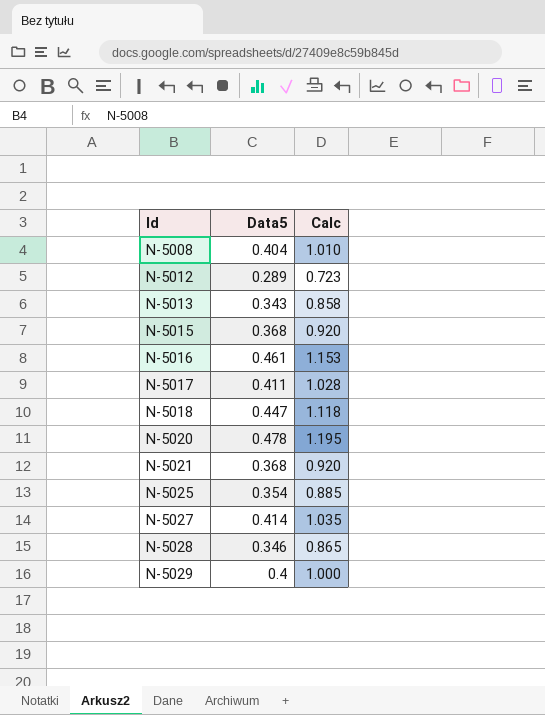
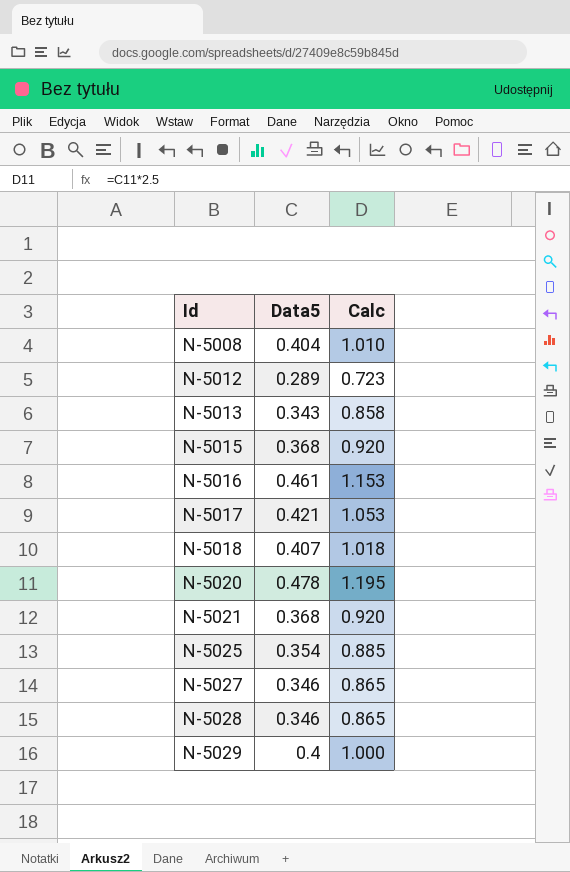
N-5017 | Data5: 0.411 -> 0.421
N-5017 | Calc: 1.028 -> 1.053
N-5018 | Data5: 0.447 -> 0.407
N-5018 | Calc: 1.118 -> 1.018
N-5027 | Data5: 0.414 -> 0.346
N-5027 | Calc: 1.035 -> 0.865

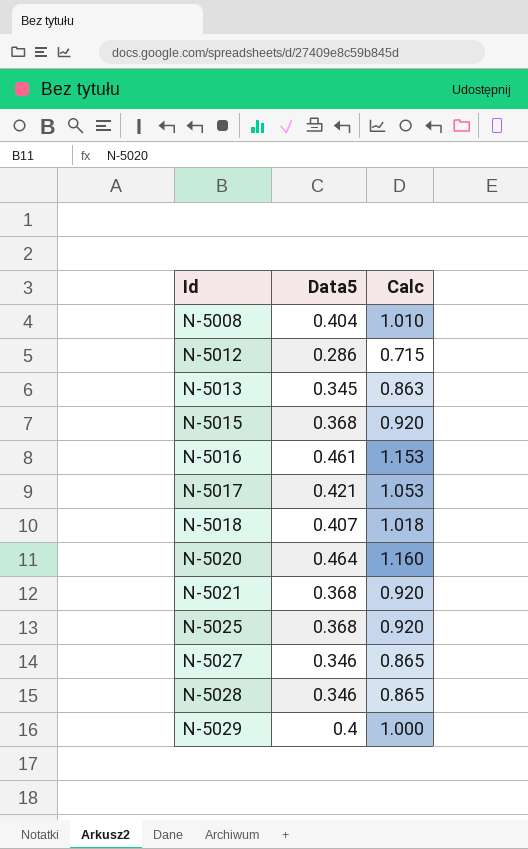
N-5012 | Data5: 0.289 -> 0.286
N-5012 | Calc: 0.723 -> 0.715
N-5013 | Data5: 0.343 -> 0.345
N-5013 | Calc: 0.858 -> 0.863
N-5020 | Data5: 0.478 -> 0.464
N-5020 | Calc: 1.195 -> 1.160
N-5025 | Data5: 0.354 -> 0.368
N-5025 | Calc: 0.885 -> 0.920

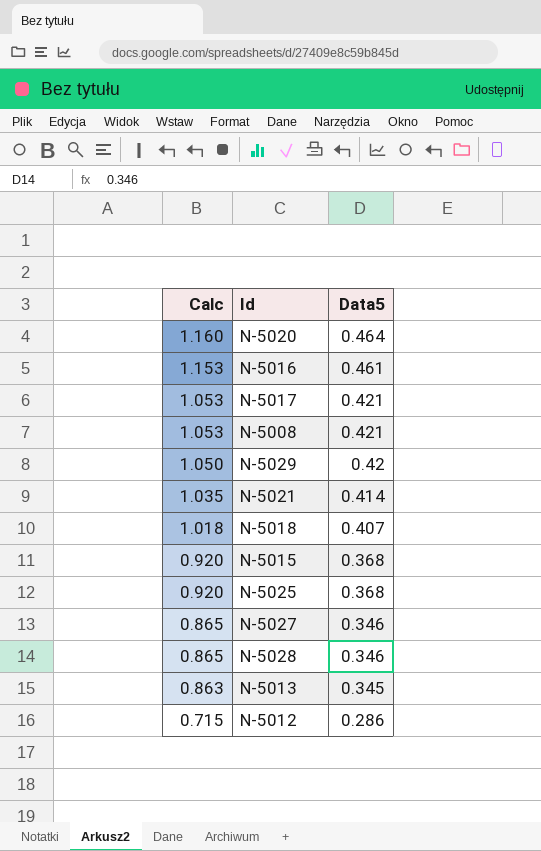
row order: Id ascending -> Calc descending
column Calc | position: 3 -> 1
N-5008 | Calc: 1.010 -> 1.053
N-5008 | Data5: 0.404 -> 0.421
N-5029 | Calc: 1.000 -> 1.050
N-5029 | Data5: 0.4 -> 0.42
N-5021 | Calc: 0.920 -> 1.035
N-5021 | Data5: 0.368 -> 0.414

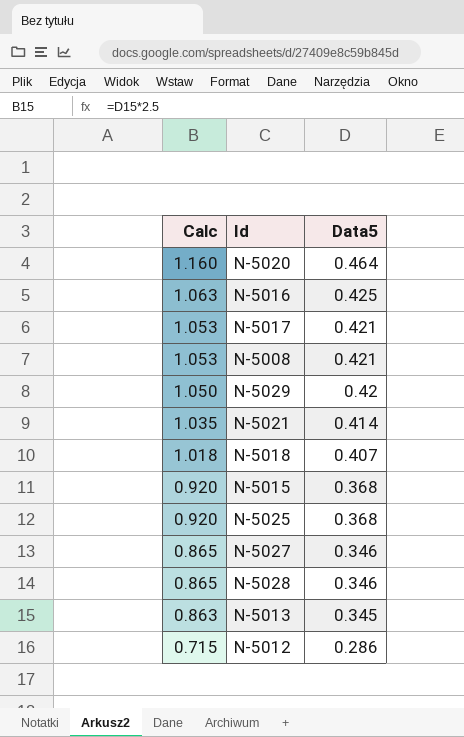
N-5016 | Calc: 1.153 -> 1.063
N-5016 | Data5: 0.461 -> 0.425

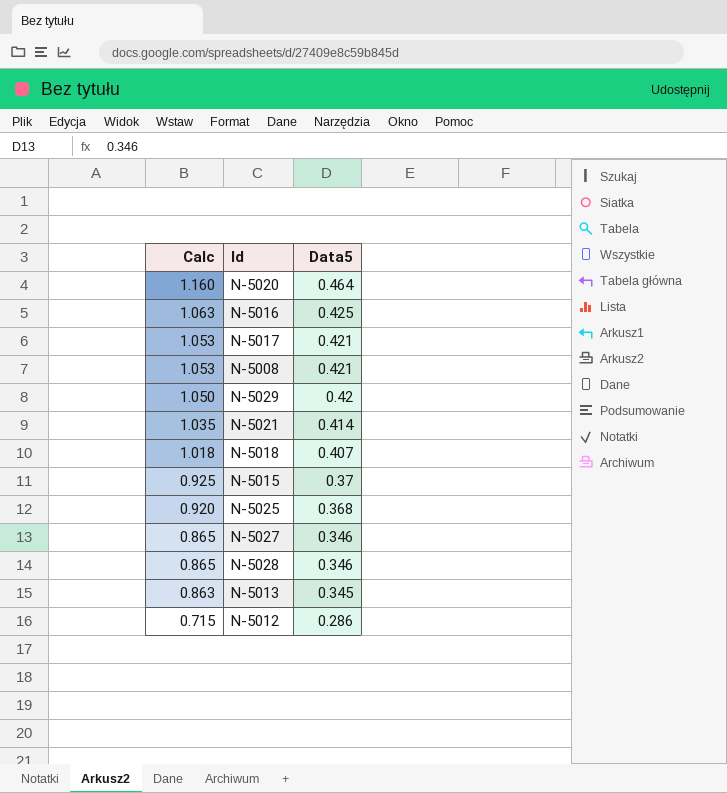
N-5015 | Calc: 0.920 -> 0.925
N-5015 | Data5: 0.368 -> 0.37

